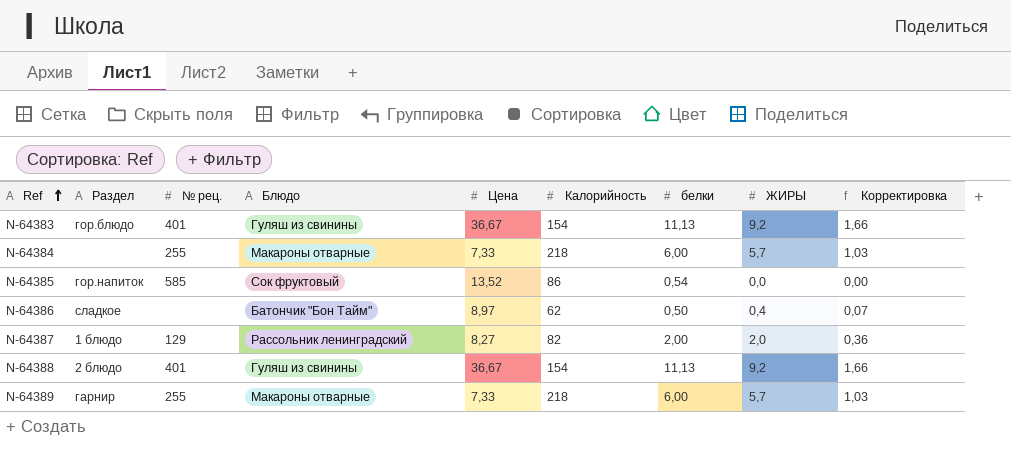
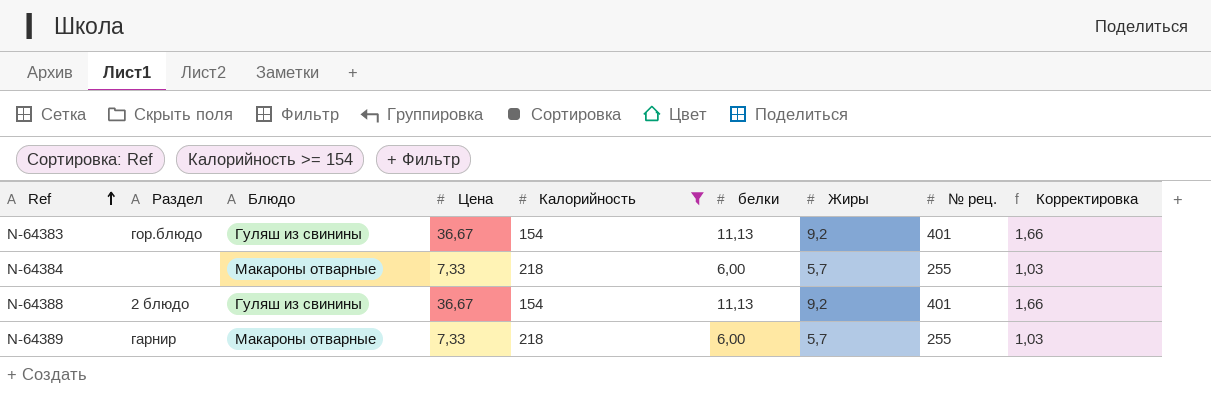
filter: none -> Калорийность >= 154
column name: ЖИРЫ -> Жиры
column № рец. | position: 3 -> 8

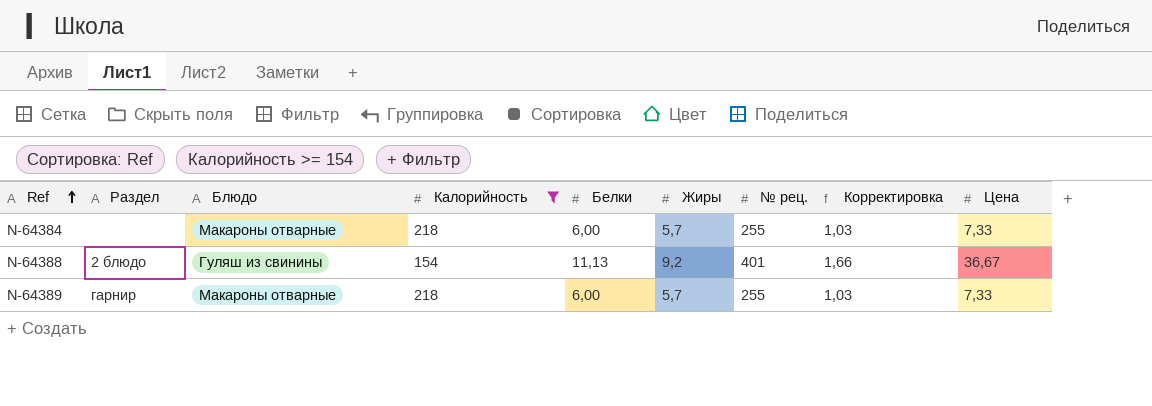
column name: белки -> Белки
column Цена | position: 4 -> 9
row N-64383: гор.блюдо | Гуляш из свинины | 36,67 | 154 | 11,13 | 9,2 | 401 | 1,66 -> none

